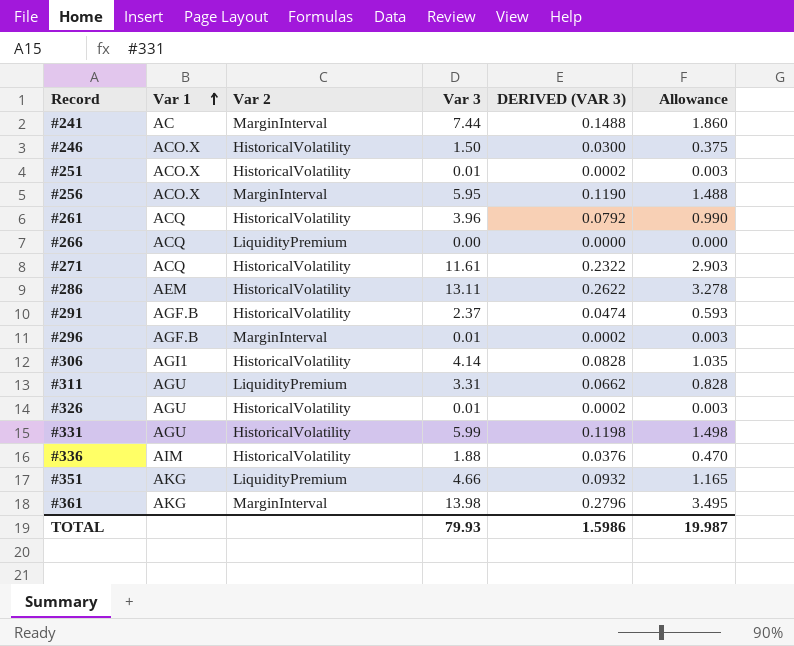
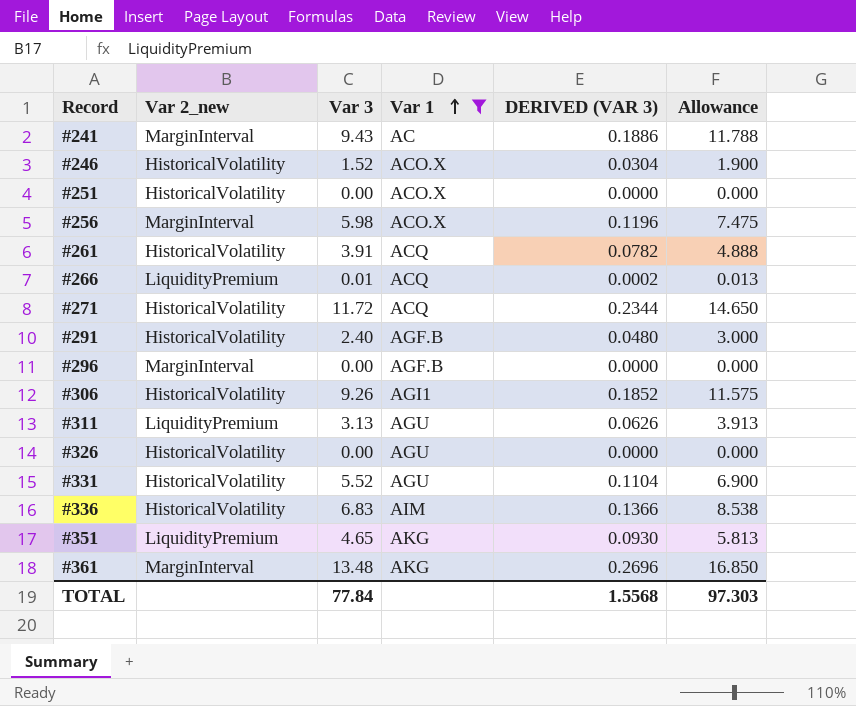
filter: none -> Var 1 != AEM
column name: Var 2 -> Var 2_new
column Var 1 | position: 2 -> 4
column Allowance | formula: [Var 3] * 0.25 -> [Var 3] * 1.25
#241 | Var 3: 7.44 -> 9.43
#241 | DERIVED (VAR 3): 0.1488 -> 0.1886
#246 | Var 3: 1.50 -> 1.52
#246 | DERIVED (VAR 3): 0.0300 -> 0.0304
#251 | Var 3: 0.01 -> 0.00
#251 | DERIVED (VAR 3): 0.0002 -> 0.0000
#256 | Var 3: 5.95 -> 5.98
#256 | DERIVED (VAR 3): 0.1190 -> 0.1196
#261 | Var 3: 3.96 -> 3.91
#261 | DERIVED (VAR 3): 0.0792 -> 0.0782
#266 | Var 3: 0.00 -> 0.01
#266 | DERIVED (VAR 3): 0.0000 -> 0.0002
#271 | Var 3: 11.61 -> 11.72
#271 | DERIVED (VAR 3): 0.2322 -> 0.2344
#291 | Var 3: 2.37 -> 2.40
#291 | DERIVED (VAR 3): 0.0474 -> 0.0480
#296 | Var 3: 0.01 -> 0.00
#296 | DERIVED (VAR 3): 0.0002 -> 0.0000
#306 | Var 3: 4.14 -> 9.26
#306 | DERIVED (VAR 3): 0.0828 -> 0.1852
#311 | Var 3: 3.31 -> 3.13
#311 | DERIVED (VAR 3): 0.0662 -> 0.0626
#326 | Var 3: 0.01 -> 0.00
#326 | DERIVED (VAR 3): 0.0002 -> 0.0000
#331 | Var 3: 5.99 -> 5.52
#331 | DERIVED (VAR 3): 0.1198 -> 0.1104
#336 | Var 3: 1.88 -> 6.83
#336 | DERIVED (VAR 3): 0.0376 -> 0.1366
#351 | Var 3: 4.66 -> 4.65
#351 | DERIVED (VAR 3): 0.0932 -> 0.0930
#361 | Var 3: 13.98 -> 13.48
#361 | DERIVED (VAR 3): 0.2796 -> 0.2696
TOTAL | Var 3: 79.93 -> 77.84
TOTAL | DERIVED (VAR 3): 1.5986 -> 1.5568
TOTAL | Allowance: 19.987 -> 97.303

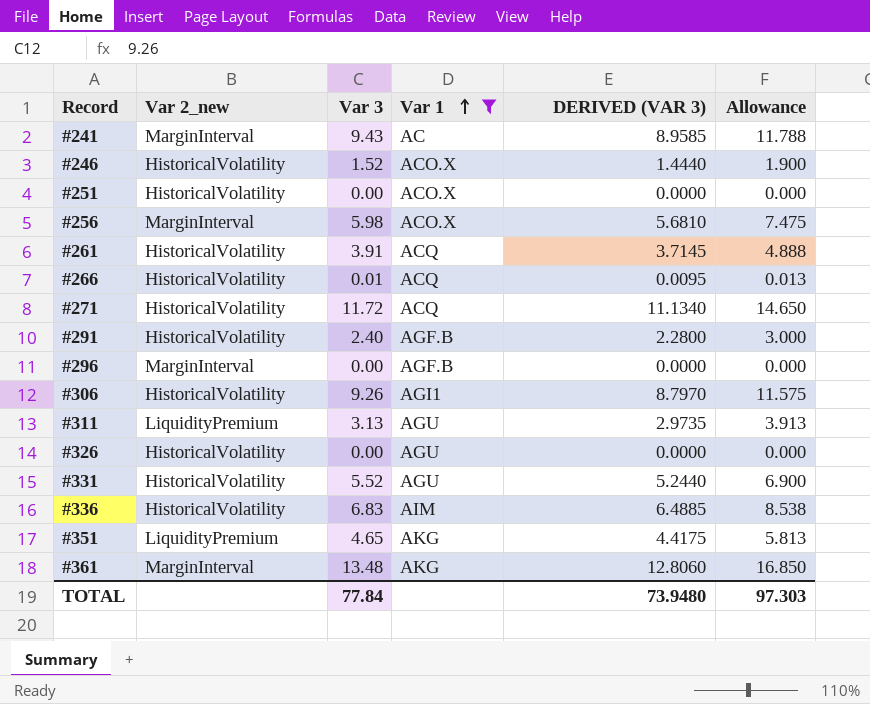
column DERIVED (VAR 3) | formula: [Var 3] * 0.02 -> [Var 3] * 0.95
#266 | Var 2_new: LiquidityPremium -> HistoricalVolatility
TOTAL | DERIVED (VAR 3): 1.5568 -> 73.9480

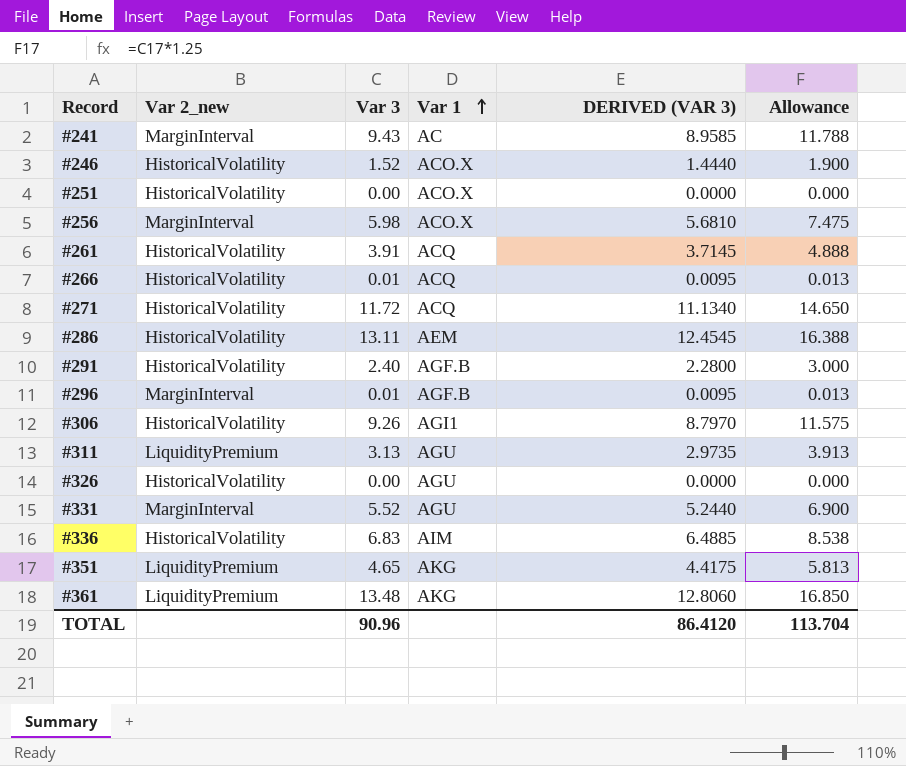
filter: Var 1 != AEM -> none
#296 | Var 3: 0.00 -> 0.01
#296 | DERIVED (VAR 3): 0.0000 -> 0.0095
#296 | Allowance: 0.000 -> 0.013
#331 | Var 2_new: HistoricalVolatility -> MarginInterval
#361 | Var 2_new: MarginInterval -> LiquidityPremium
TOTAL | Var 3: 77.84 -> 90.96
TOTAL | DERIVED (VAR 3): 73.9480 -> 86.4120
TOTAL | Allowance: 97.303 -> 113.704

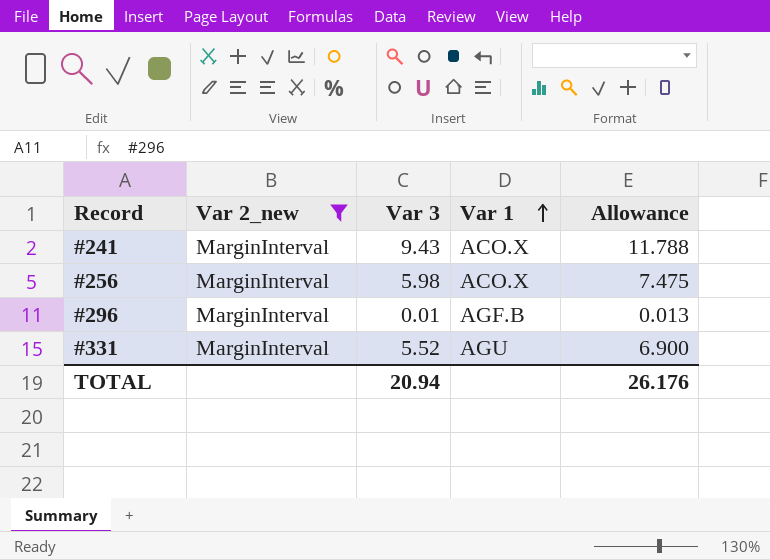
filter: none -> Var 2_new = MarginInterval
column DERIVED (VAR 3) | formula: [Var 3] * 0.95 -> none
#241 | Var 1: AC -> ACO.X
TOTAL | Var 3: 90.96 -> 20.94
TOTAL | Allowance: 113.704 -> 26.176

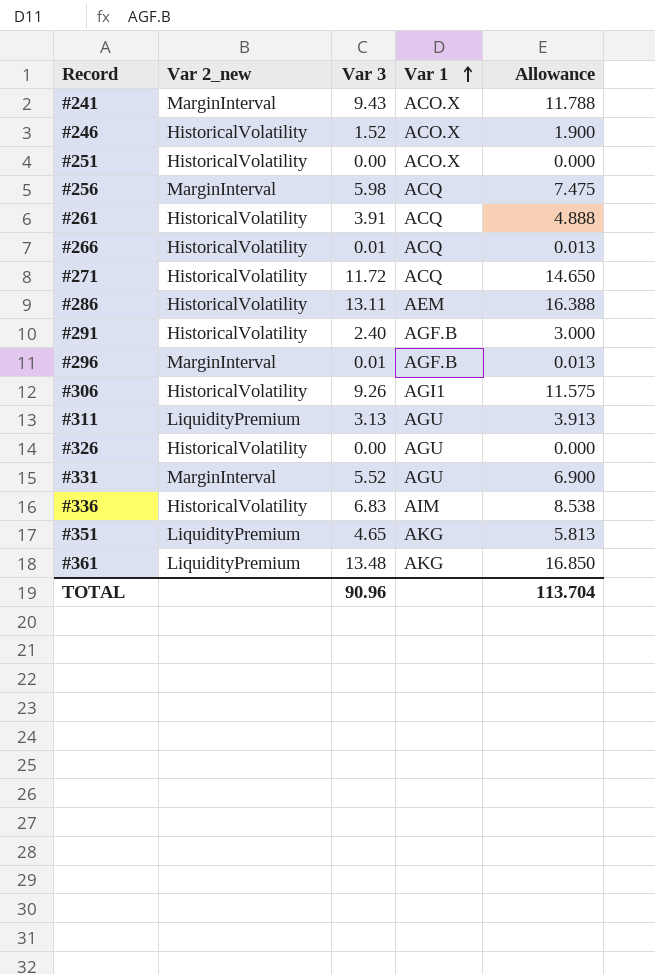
filter: Var 2_new = MarginInterval -> none
#256 | Var 1: ACO.X -> ACQ
TOTAL | Var 3: 20.94 -> 90.96
TOTAL | Allowance: 26.176 -> 113.704

